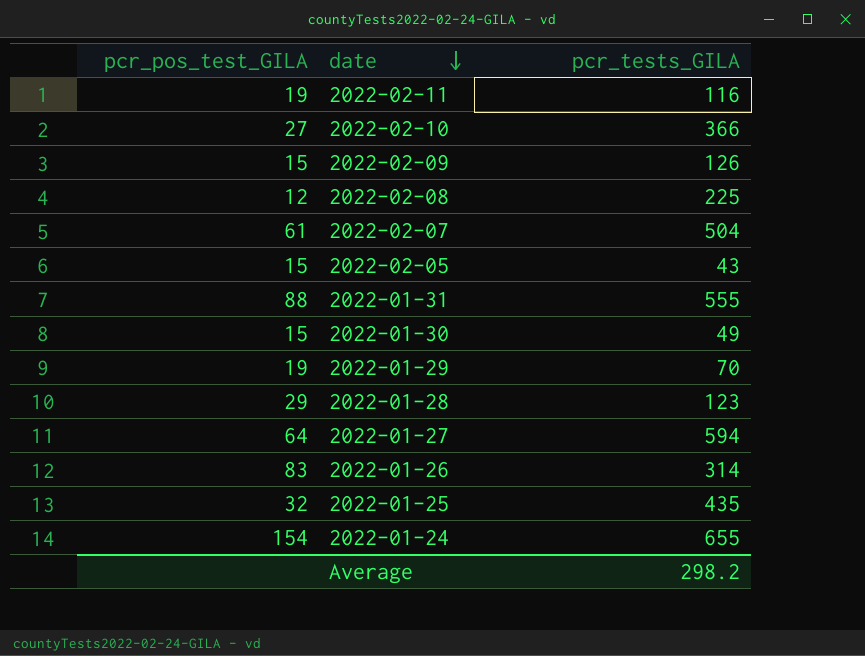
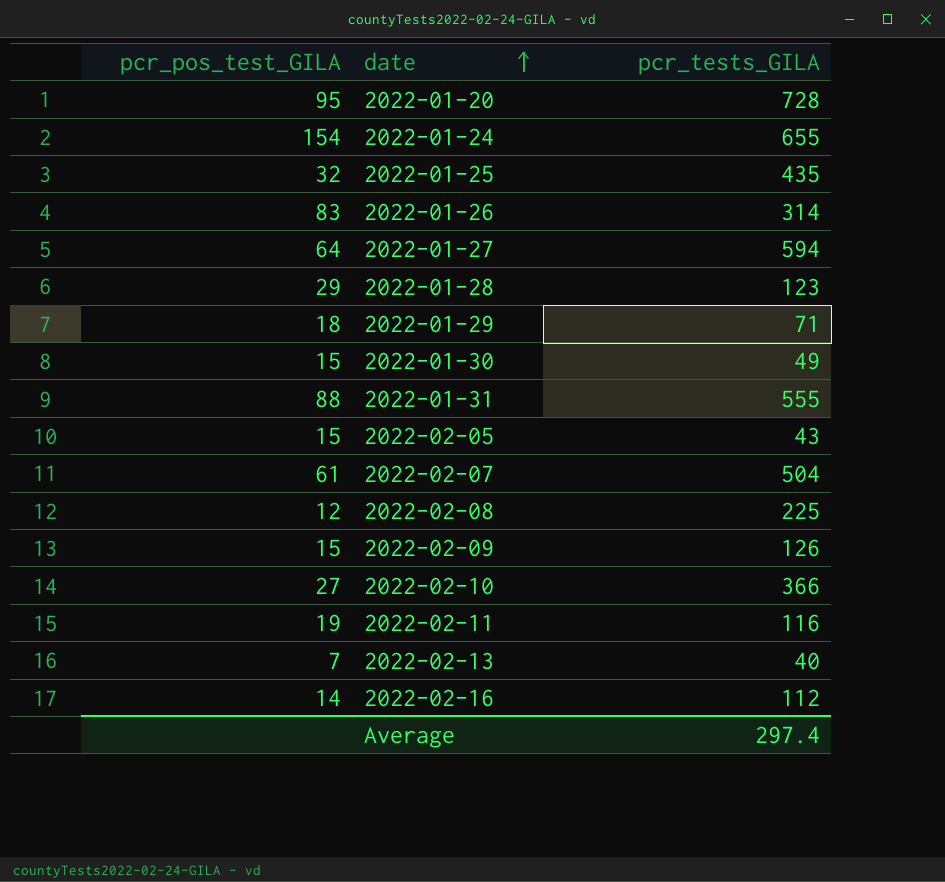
row order: date descending -> date ascending
row 2022-01-20: none -> 95 | 728
2022-01-29 | pcr_pos_test_GILA: 19 -> 18
2022-01-29 | pcr_tests_GILA: 70 -> 71
row 2022-02-13: none -> 7 | 40
row 2022-02-16: none -> 14 | 112
Average | pcr_tests_GILA: 298.2 -> 297.4

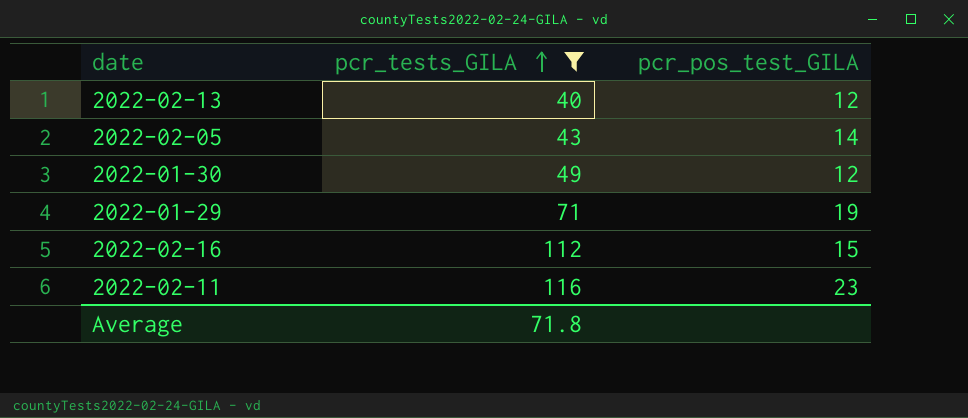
filter: none -> pcr_tests_GILA <= 116
row order: date ascending -> pcr_tests_GILA ascending
column pcr_pos_test_GILA | position: 1 -> 3
2022-02-13 | pcr_pos_test_GILA: 7 -> 12
2022-02-05 | pcr_pos_test_GILA: 15 -> 14
2022-01-30 | pcr_pos_test_GILA: 15 -> 12
2022-01-29 | pcr_pos_test_GILA: 18 -> 19
2022-02-16 | pcr_pos_test_GILA: 14 -> 15
2022-02-11 | pcr_pos_test_GILA: 19 -> 23
Average | pcr_tests_GILA: 297.4 -> 71.8

